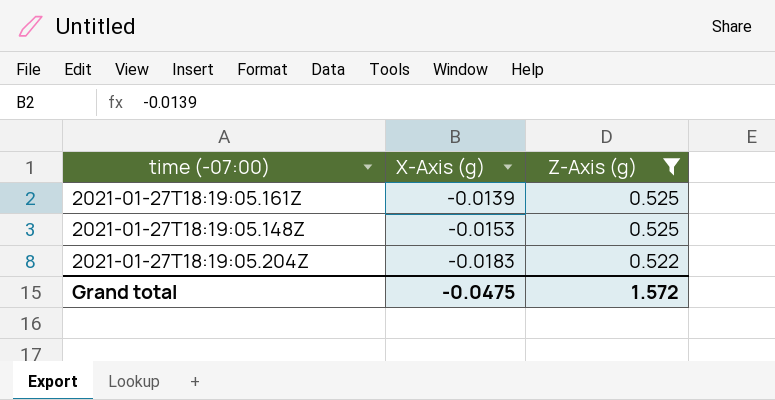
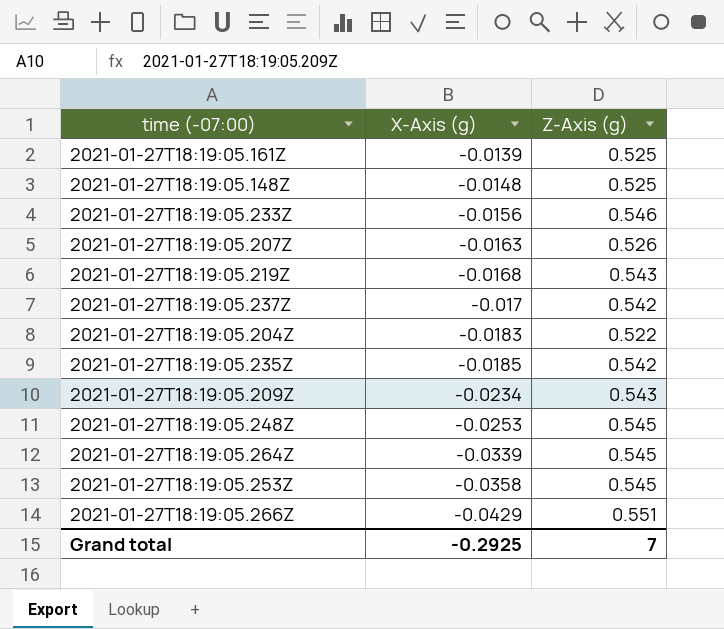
filter: Z-Axis (g) <= 0.525 -> none
2021-01-27T18:19:05.148Z | X-Axis (g): -0.0153 -> -0.0148
Grand total | X-Axis (g): -0.0475 -> -0.2925
Grand total | Z-Axis (g): 1.572 -> 7

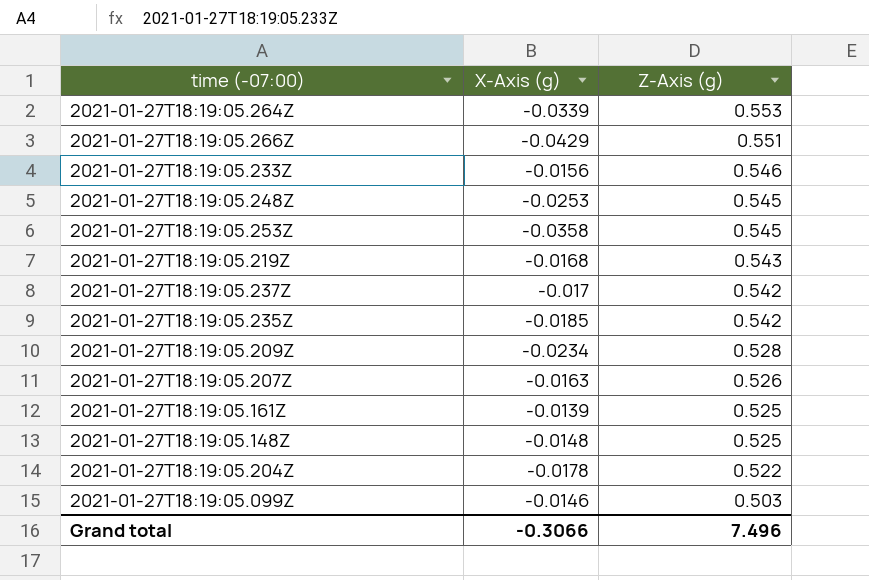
row order: X-Axis (g) descending -> Z-Axis (g) descending
2021-01-27T18:19:05.264Z | Z-Axis (g): 0.545 -> 0.553
2021-01-27T18:19:05.209Z | Z-Axis (g): 0.543 -> 0.528
2021-01-27T18:19:05.204Z | X-Axis (g): -0.0183 -> -0.0178
row 2021-01-27T18:19:05.099Z: none -> -0.0146 | 0.503
Grand total | X-Axis (g): -0.2925 -> -0.3066
Grand total | Z-Axis (g): 7 -> 7.496

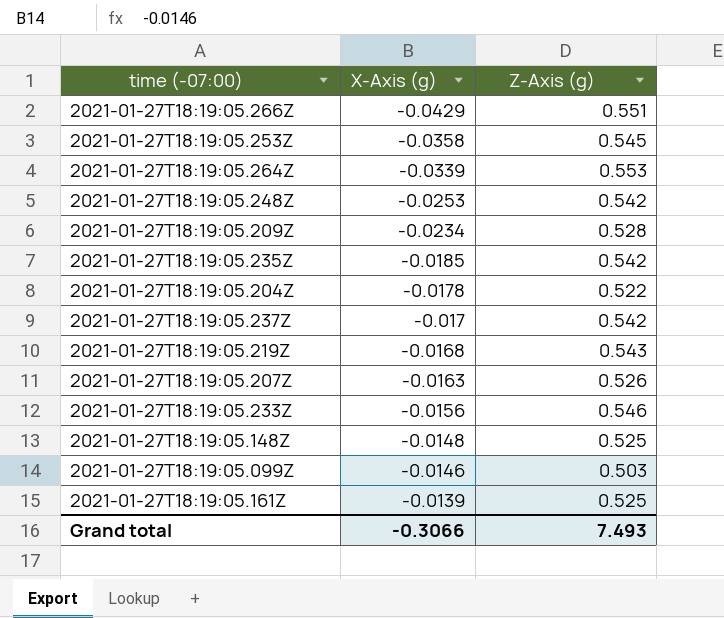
row order: Z-Axis (g) descending -> X-Axis (g) ascending
2021-01-27T18:19:05.248Z | Z-Axis (g): 0.545 -> 0.542
Grand total | Z-Axis (g): 7.496 -> 7.493

